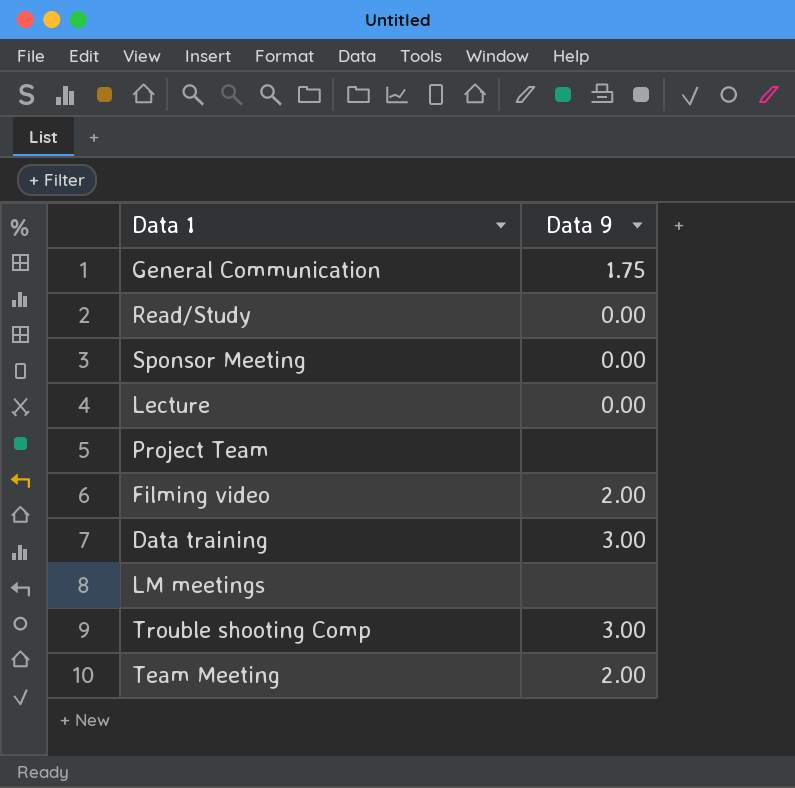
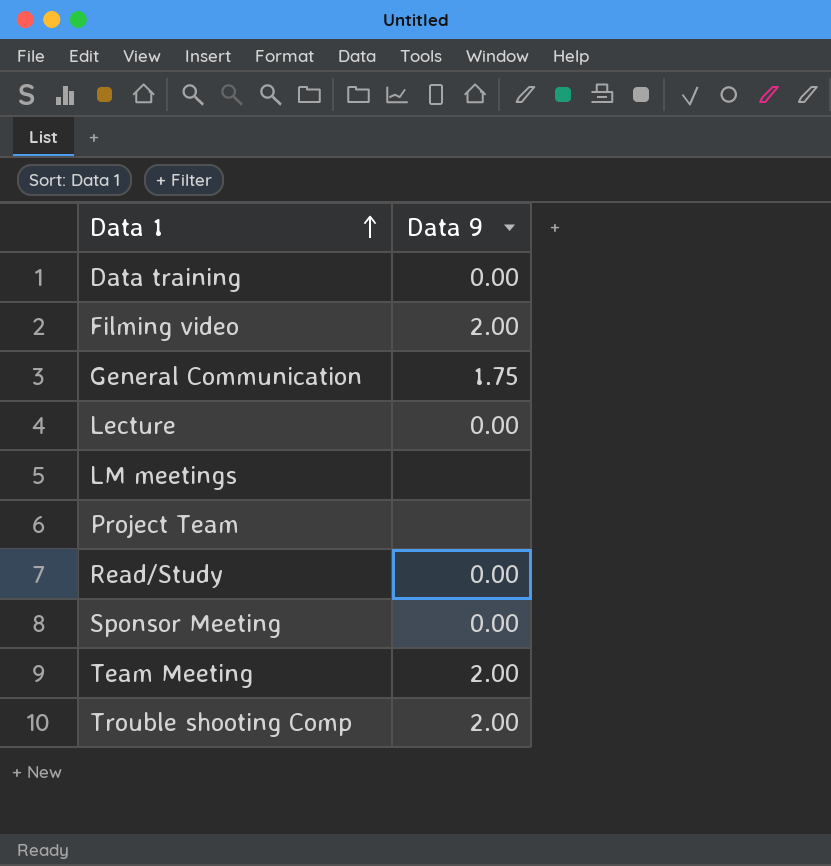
row order: none -> Data 1 ascending
Data training | Data 9: 3.00 -> 0.00
Trouble shooting Comp | Data 9: 3.00 -> 2.00

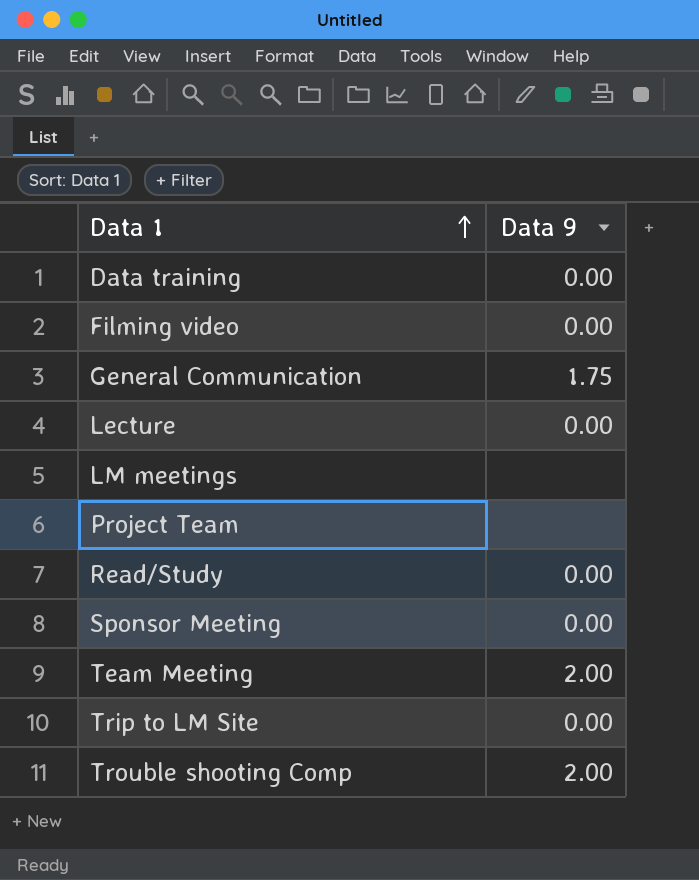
Filming video | Data 9: 2.00 -> 0.00
row Trip to LM Site: none -> 0.00

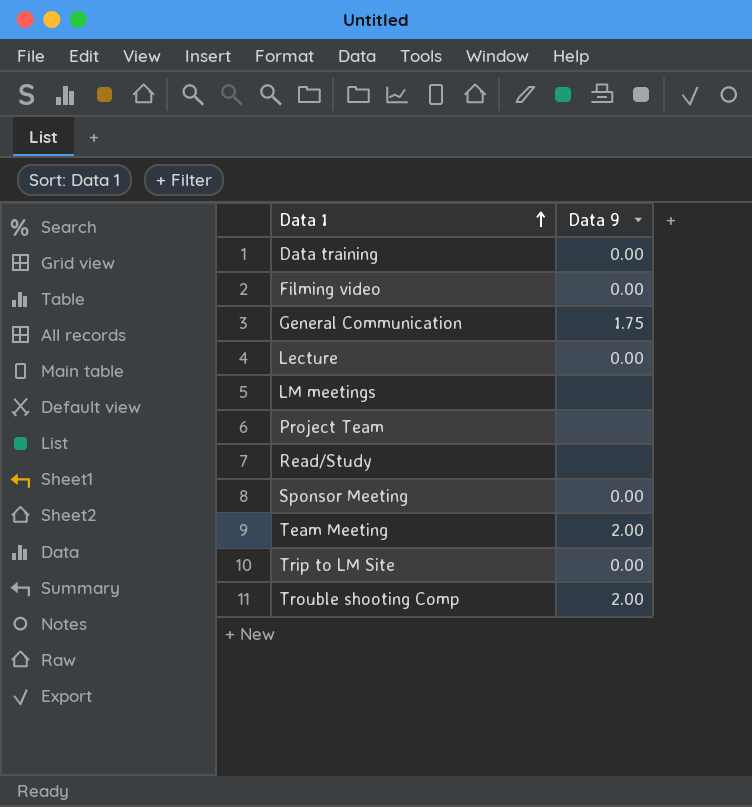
Read/Study | Data 9: 0.00 -> none

